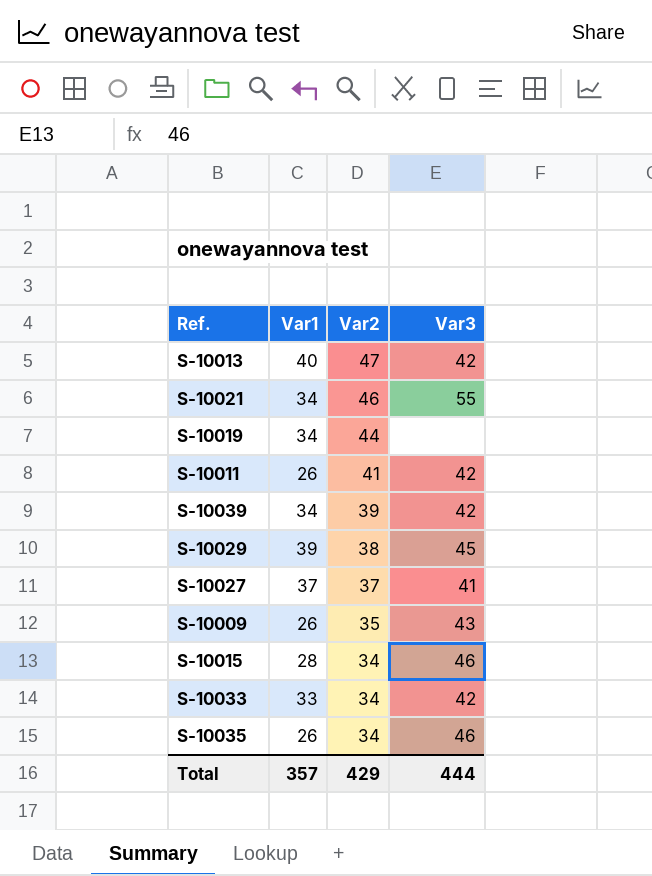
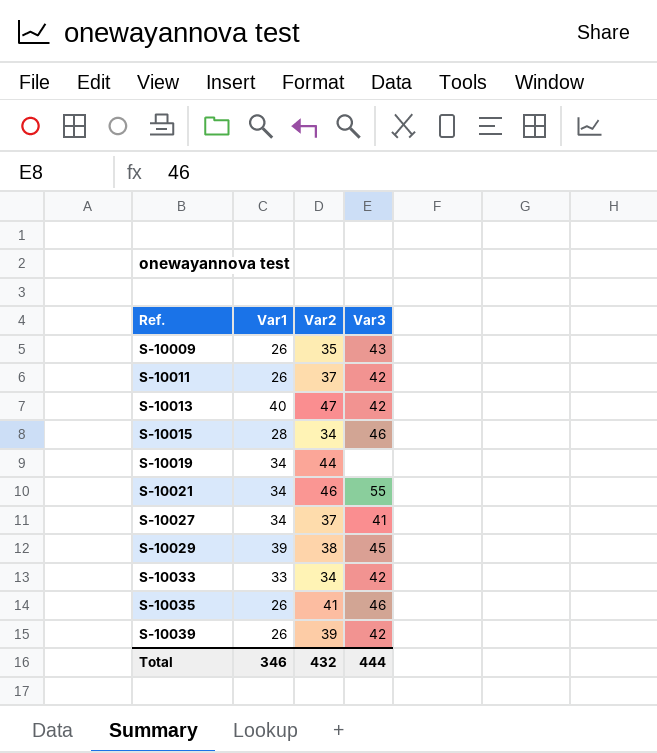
row order: Var2 descending -> Ref. ascending
S-10011 | Var2: 41 -> 37
S-10027 | Var1: 37 -> 34
S-10035 | Var2: 34 -> 41
S-10039 | Var1: 34 -> 26
Total | Var1: 357 -> 346
Total | Var2: 429 -> 432

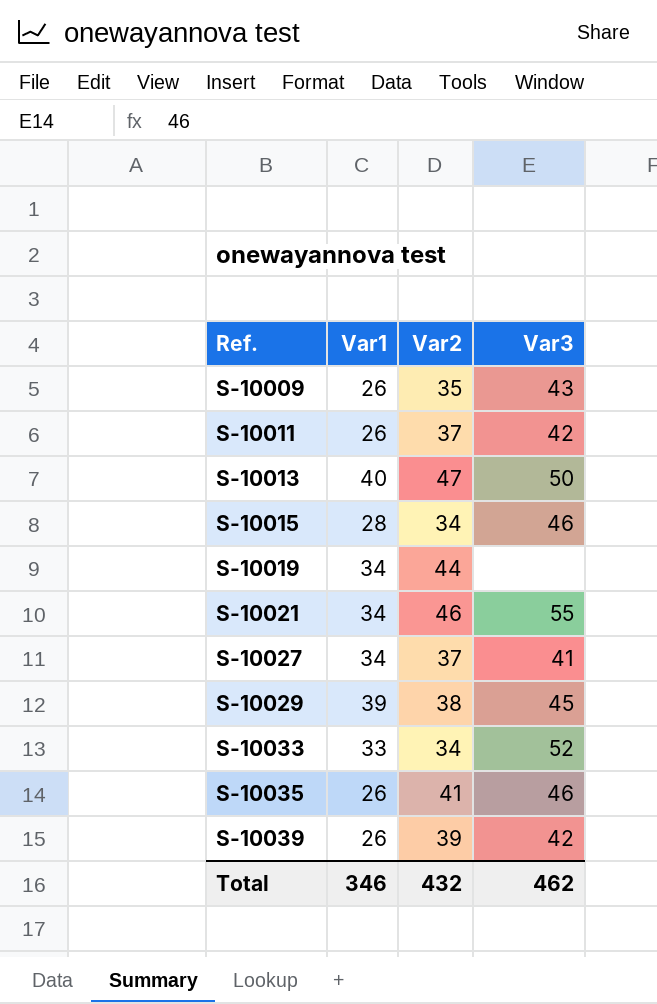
S-10013 | Var3: 42 -> 50
S-10033 | Var3: 42 -> 52
Total | Var3: 444 -> 462

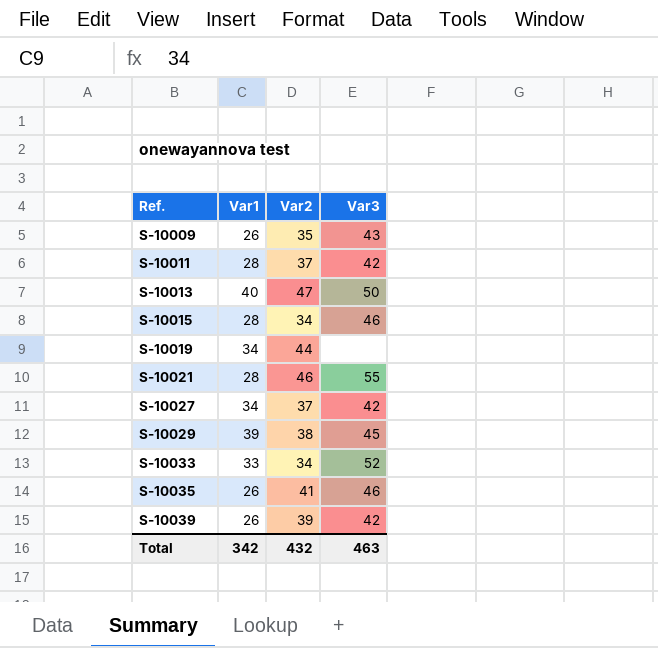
S-10011 | Var1: 26 -> 28
S-10021 | Var1: 34 -> 28
S-10027 | Var3: 41 -> 42
Total | Var1: 346 -> 342
Total | Var3: 462 -> 463

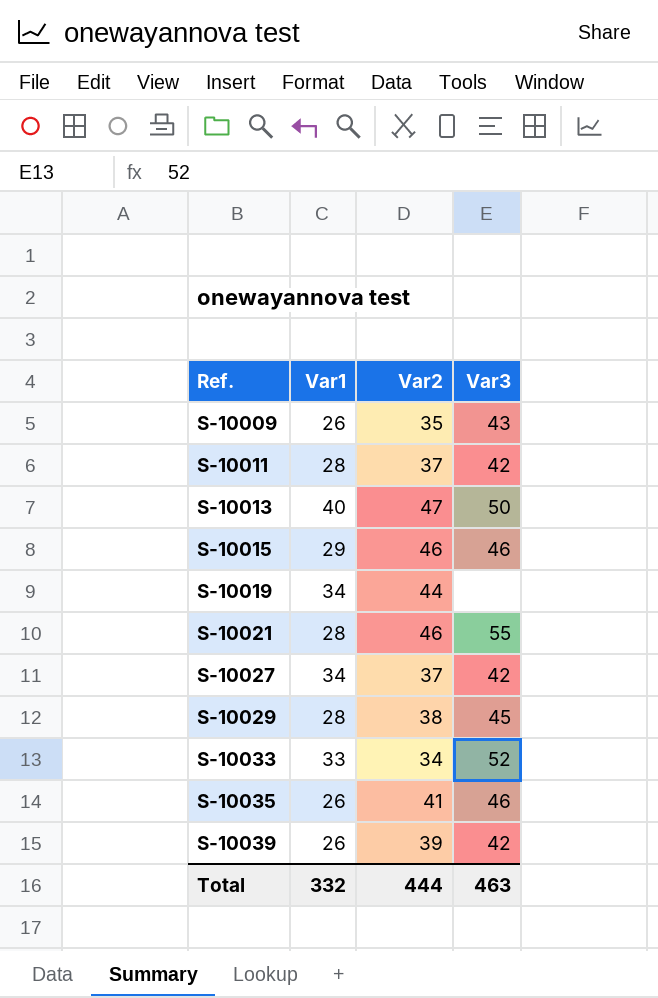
S-10015 | Var1: 28 -> 29
S-10015 | Var2: 34 -> 46
S-10029 | Var1: 39 -> 28
Total | Var1: 342 -> 332
Total | Var2: 432 -> 444

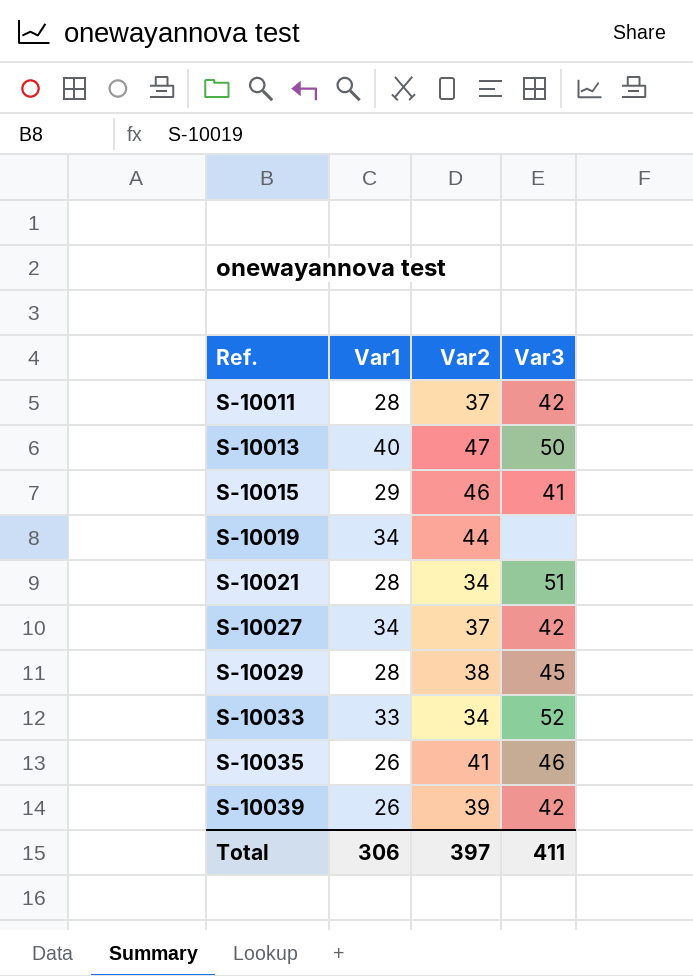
row S-10009: 26 | 35 | 43 -> none
S-10015 | Var3: 46 -> 41
S-10021 | Var2: 46 -> 34
S-10021 | Var3: 55 -> 51
Total | Var1: 332 -> 306
Total | Var2: 444 -> 397
Total | Var3: 463 -> 411

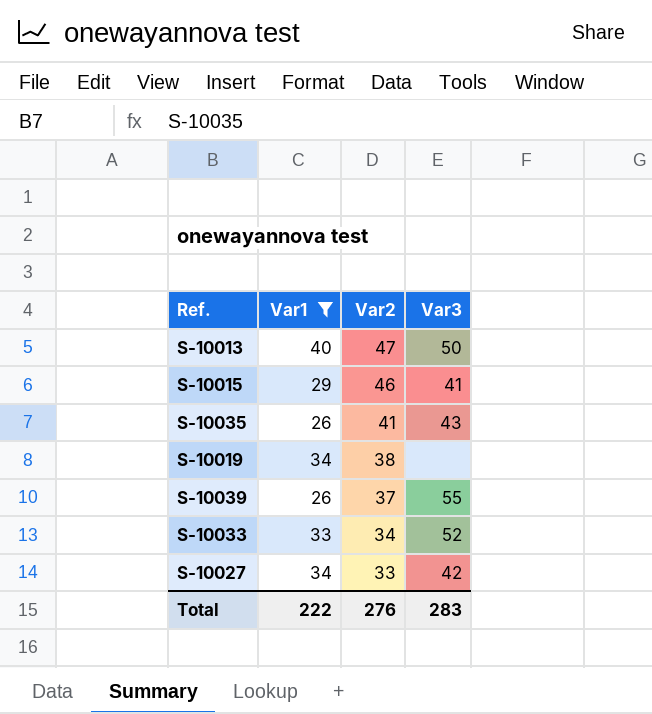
filter: none -> Var1 != 28
row order: Ref. ascending -> Var2 descending
S-10035 | Var3: 46 -> 43
S-10019 | Var2: 44 -> 38
S-10039 | Var2: 39 -> 37
S-10039 | Var3: 42 -> 55
S-10027 | Var2: 37 -> 33
Total | Var1: 306 -> 222
Total | Var2: 397 -> 276
Total | Var3: 411 -> 283

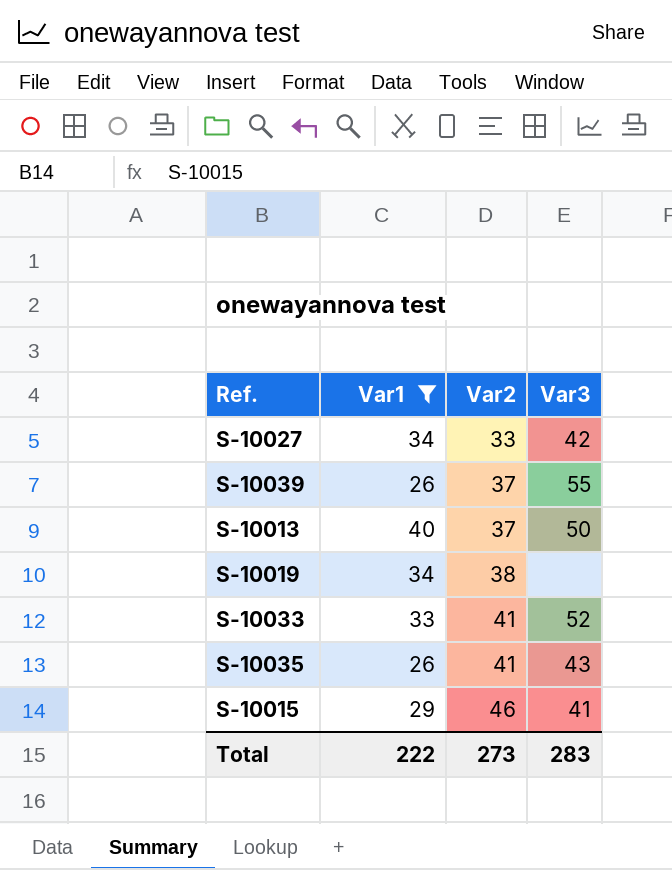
row order: Var2 descending -> Var2 ascending
S-10013 | Var2: 47 -> 37
S-10033 | Var2: 34 -> 41
Total | Var2: 276 -> 273

